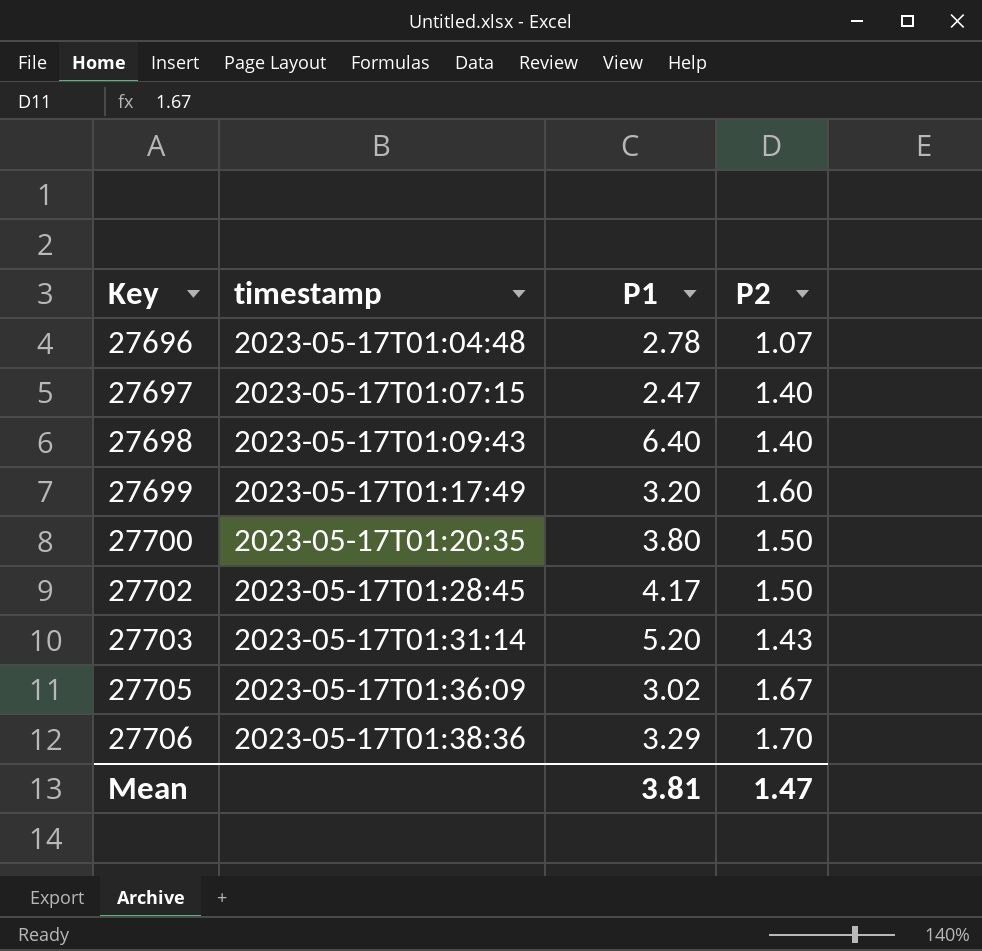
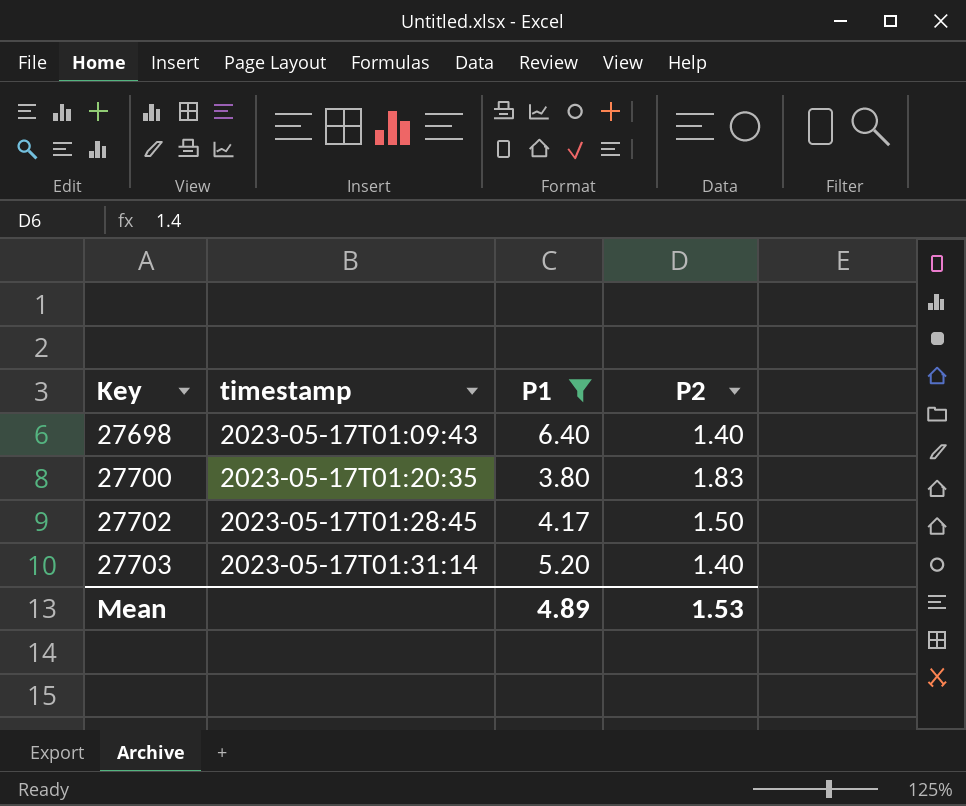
filter: none -> P1 >= 3.80
27700 | P2: 1.50 -> 1.83
27703 | P2: 1.43 -> 1.40
Mean | P1: 3.81 -> 4.89
Mean | P2: 1.47 -> 1.53

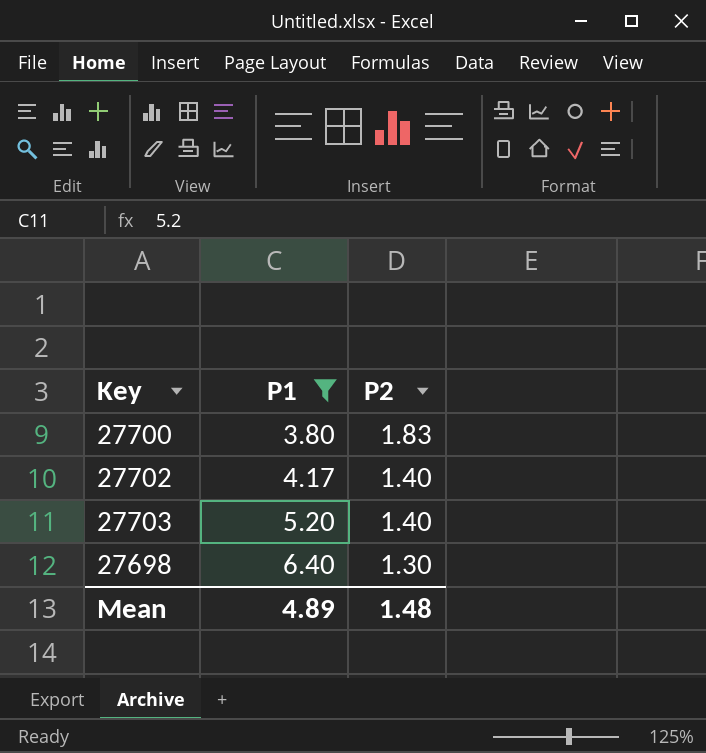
row order: Key ascending -> P1 ascending
column timestamp | position: 2 -> none
27702 | P2: 1.50 -> 1.40
27698 | P2: 1.40 -> 1.30
Mean | P2: 1.53 -> 1.48

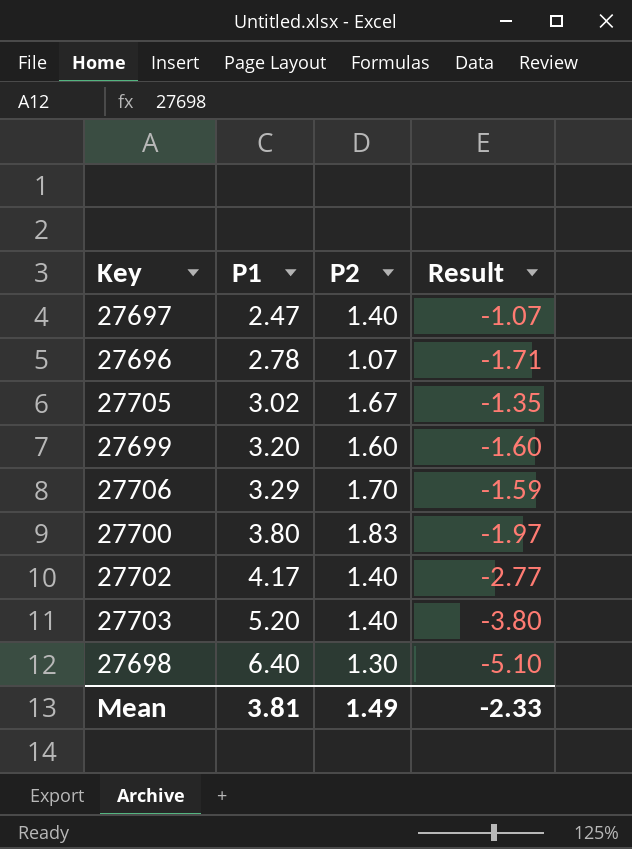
filter: P1 >= 3.80 -> none
column Result | formula: none -> [P2] - [P1]
Mean | P1: 4.89 -> 3.81
Mean | P2: 1.48 -> 1.49

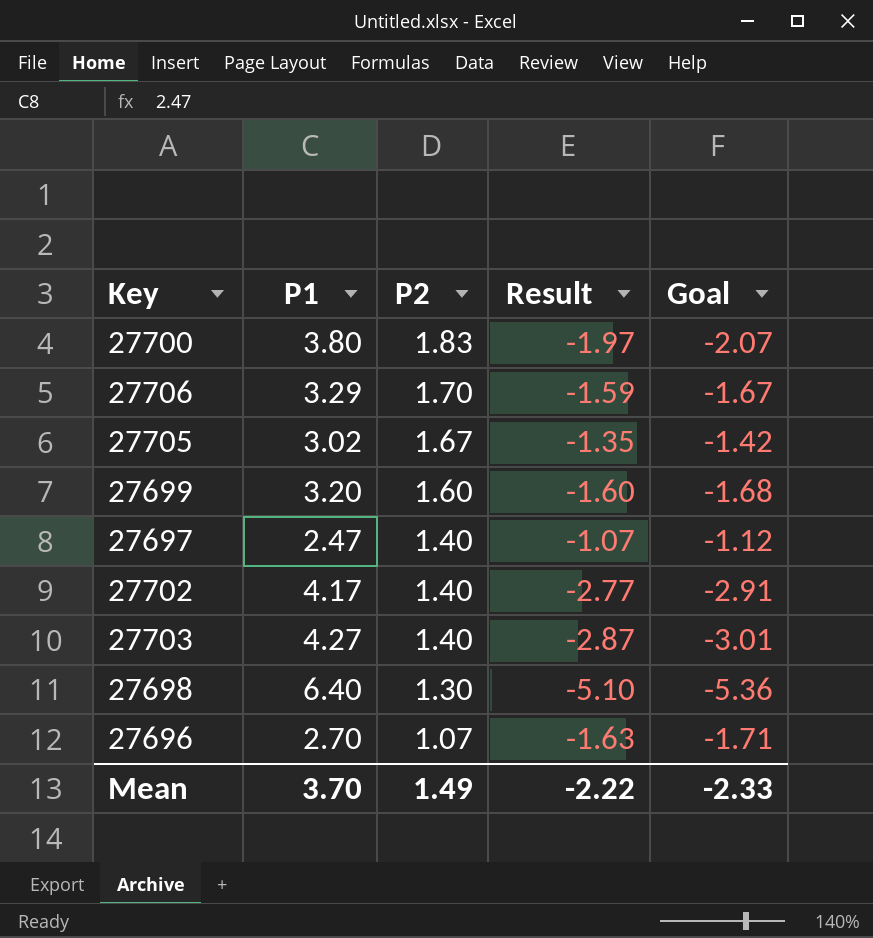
row order: P1 ascending -> P2 descending
column Goal | formula: none -> [Result] * 1.05
27703 | P1: 5.20 -> 4.27
27703 | Result: -3.80 -> -2.87
27696 | P1: 2.78 -> 2.70
27696 | Result: -1.71 -> -1.63
Mean | P1: 3.81 -> 3.70
Mean | Result: -2.33 -> -2.22

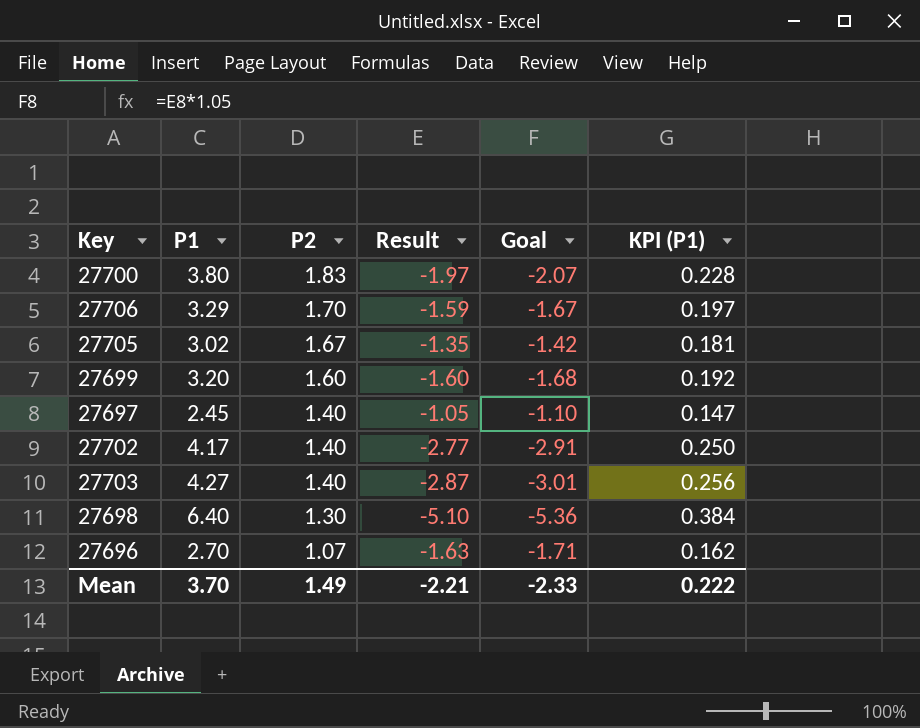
column KPI (P1) | formula: none -> [P1] * 0.06
27697 | P1: 2.47 -> 2.45
27697 | Result: -1.07 -> -1.05
27697 | Goal: -1.12 -> -1.10
Mean | Result: -2.22 -> -2.21

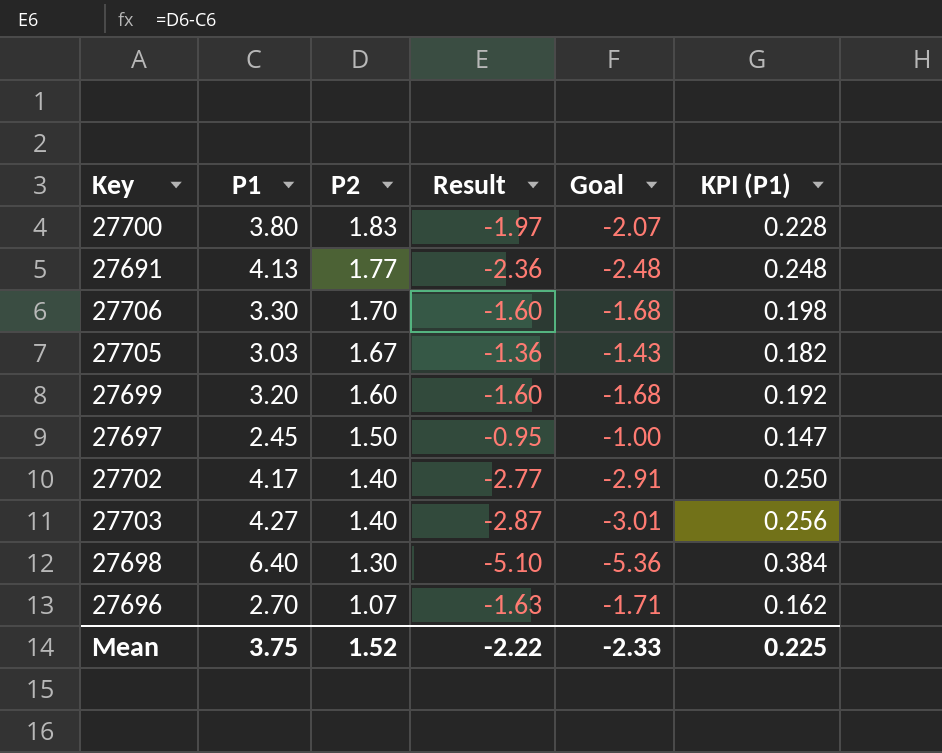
row 27691: none -> 4.13 | 1.77 | -2.36 | -2.48 | 0.248
27706 | P1: 3.29 -> 3.30
27706 | Result: -1.59 -> -1.60
27706 | Goal: -1.67 -> -1.68
27706 | KPI (P1): 0.197 -> 0.198
27705 | P1: 3.02 -> 3.03
27705 | Result: -1.35 -> -1.36
27705 | Goal: -1.42 -> -1.43
27705 | KPI (P1): 0.181 -> 0.182
27697 | P2: 1.40 -> 1.50
27697 | Result: -1.05 -> -0.95
27697 | Goal: -1.10 -> -1.00
Mean | P1: 3.70 -> 3.75
Mean | P2: 1.49 -> 1.52
Mean | Result: -2.21 -> -2.22
Mean | KPI (P1): 0.222 -> 0.225

